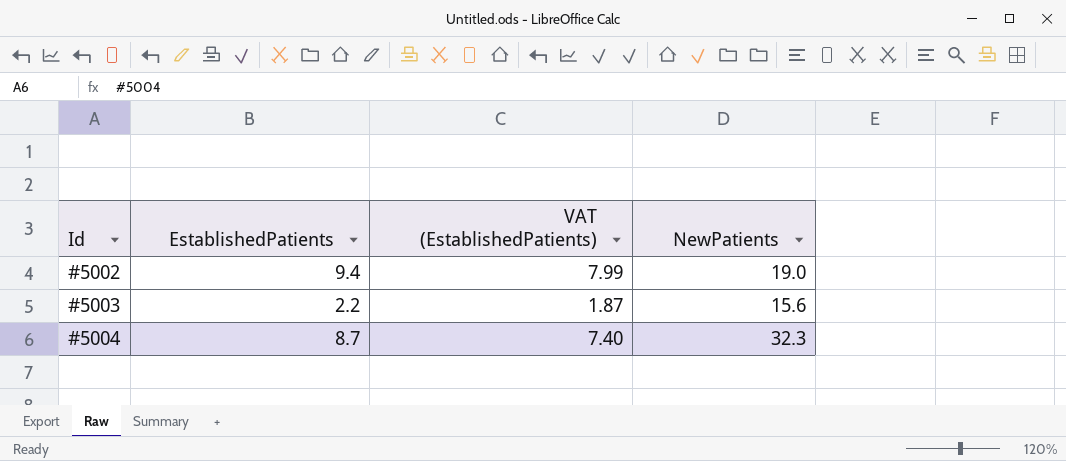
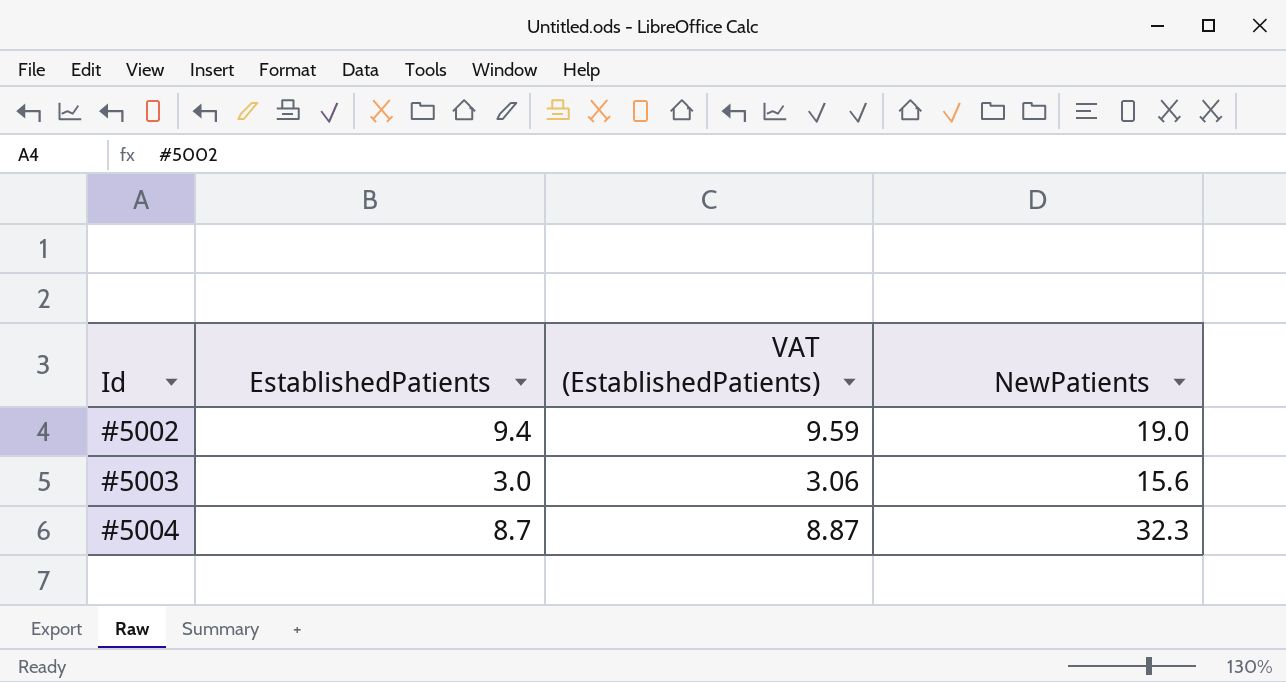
column VAT (EstablishedPatients) | formula: [EstablishedPatients] * 0.85 -> [EstablishedPatients] * 1.02
#5003 | EstablishedPatients: 2.2 -> 3.0

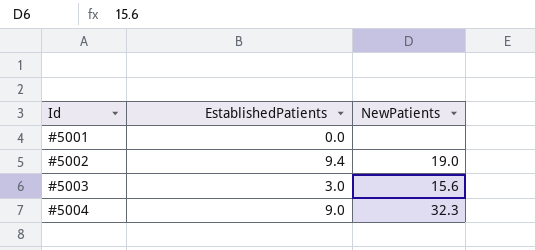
column VAT (EstablishedPatients) | formula: [EstablishedPatients] * 1.02 -> none
row #5001: none -> 0.0 | none
#5004 | EstablishedPatients: 8.7 -> 9.0

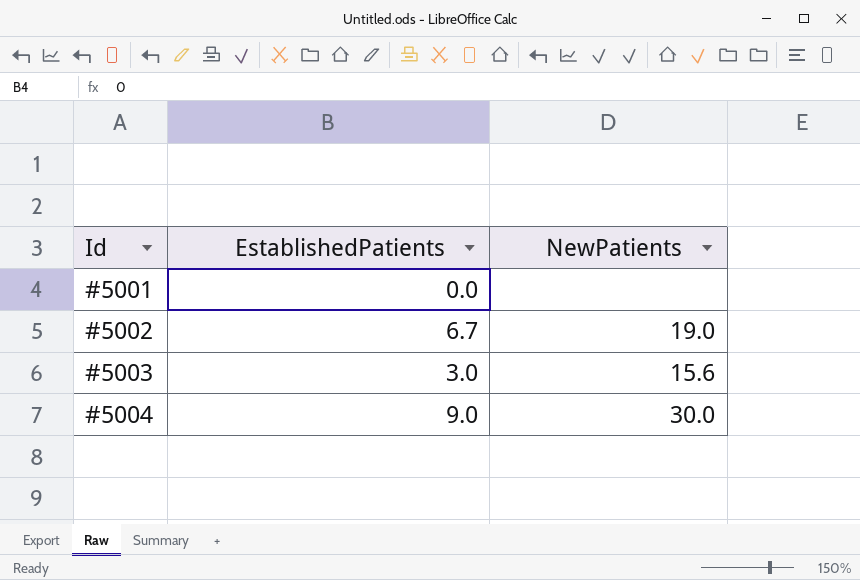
#5002 | EstablishedPatients: 9.4 -> 6.7
#5004 | NewPatients: 32.3 -> 30.0

